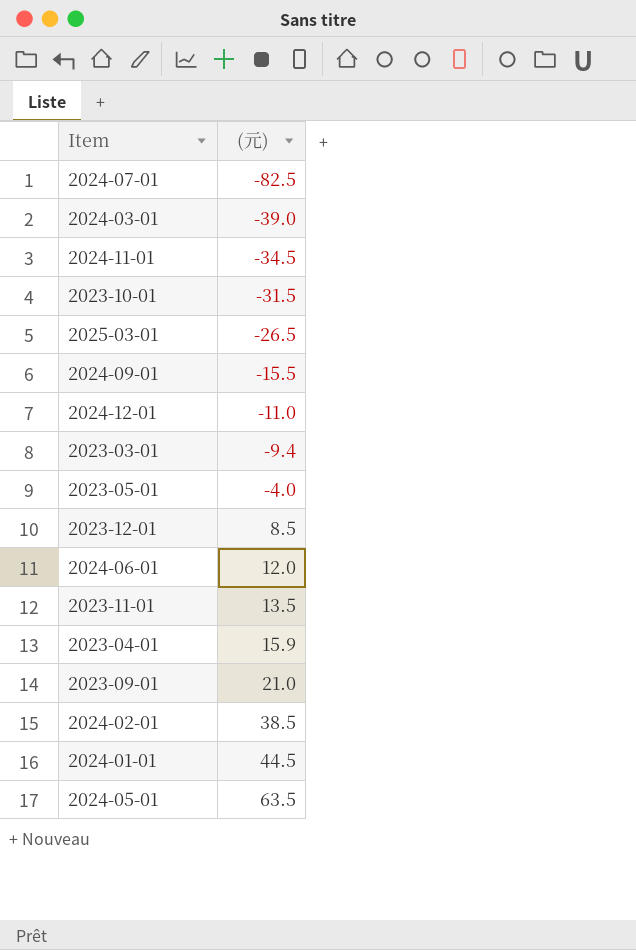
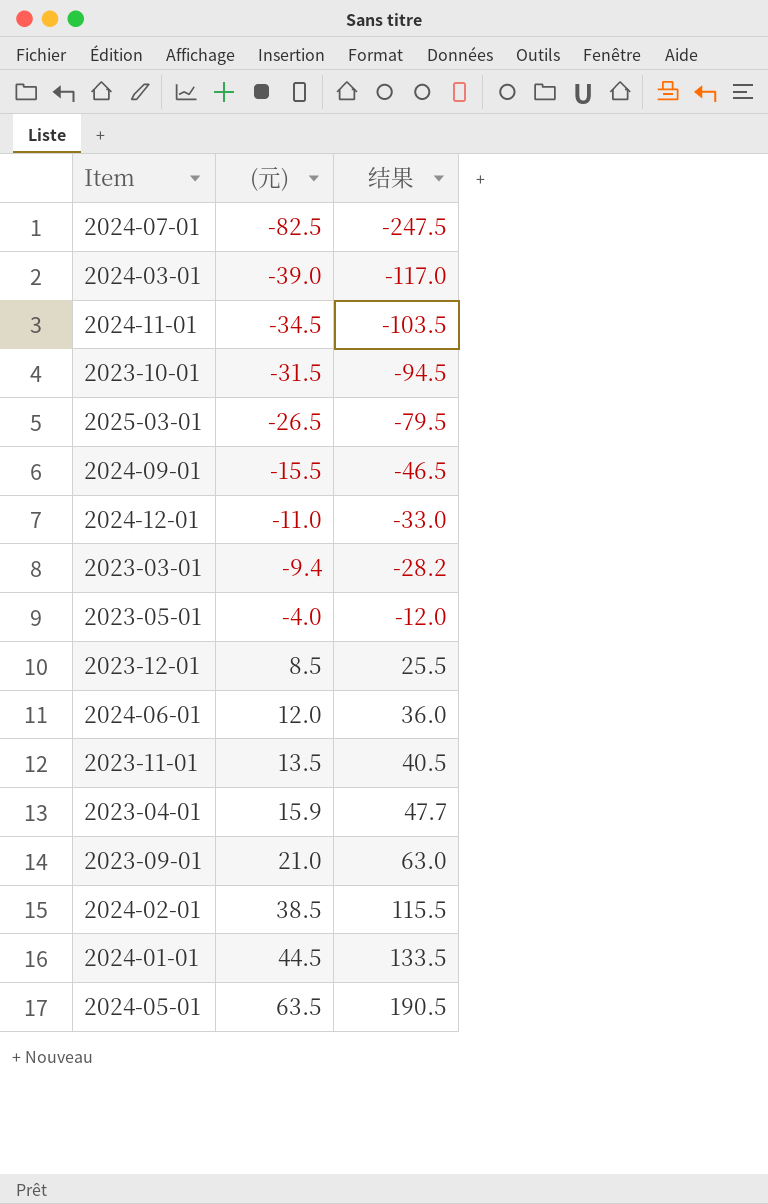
column 结果 | formula: none -> [(元)] * 3

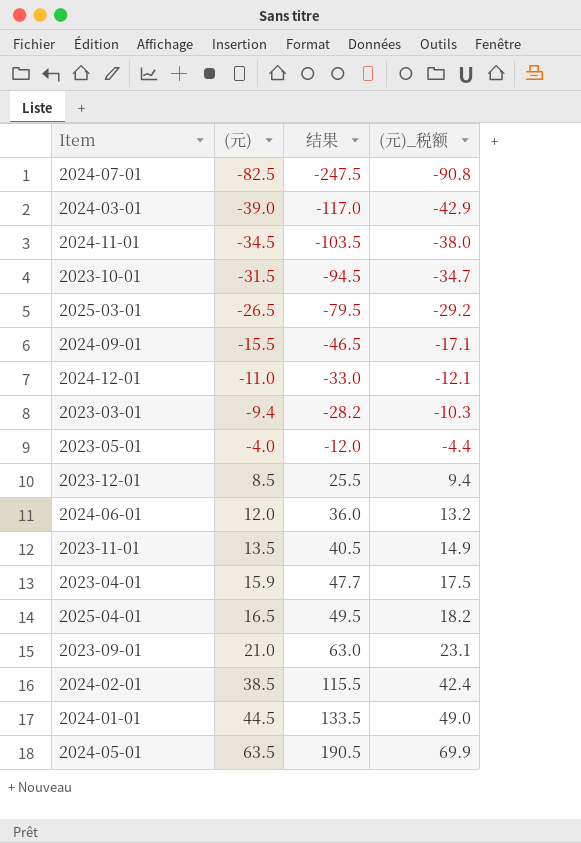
column (元)_税额 | formula: none -> [(元)] * 1.1
row 2025-04-01: none -> 16.5 | 49.5 | 18.2

